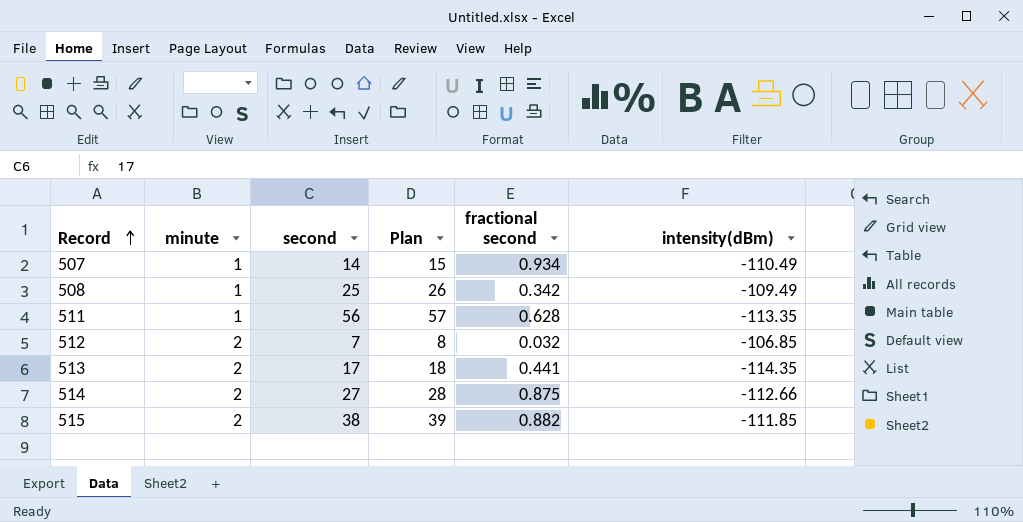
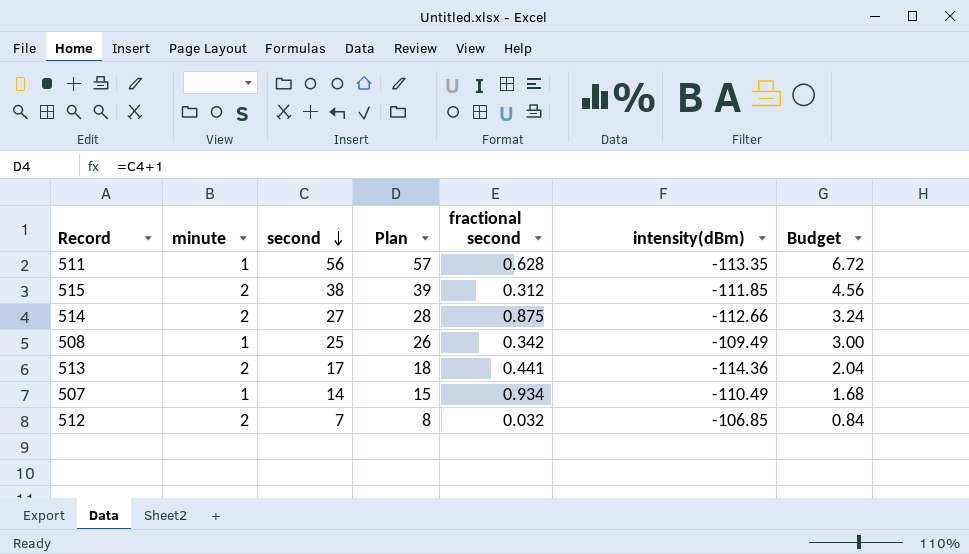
row order: Record ascending -> second descending
column Budget | formula: none -> [second] * 0.12
515 | fractional second: 0.882 -> 0.312
513 | intensity(dBm): -114.35 -> -114.36

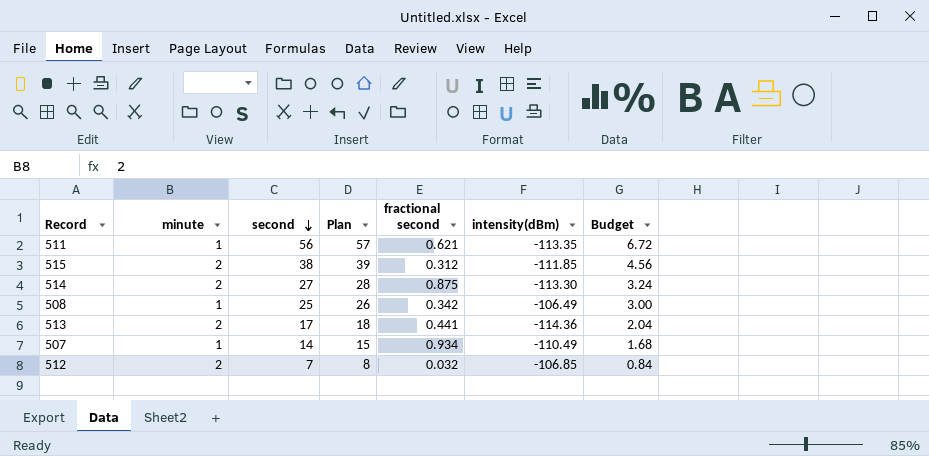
511 | fractional second: 0.628 -> 0.621
514 | intensity(dBm): -112.66 -> -113.30
508 | intensity(dBm): -109.49 -> -106.49

